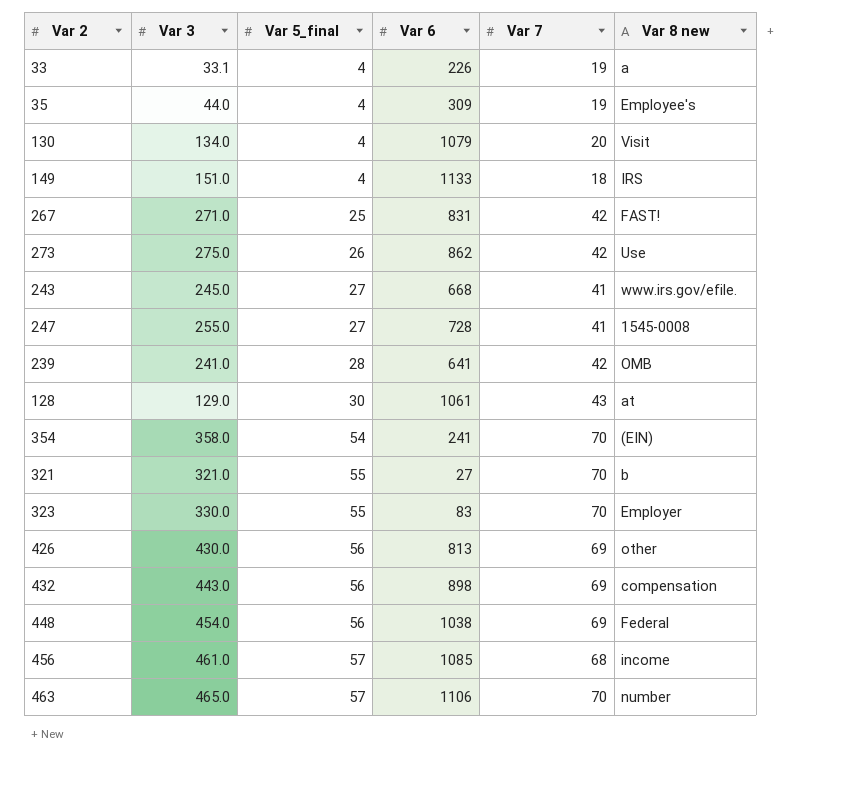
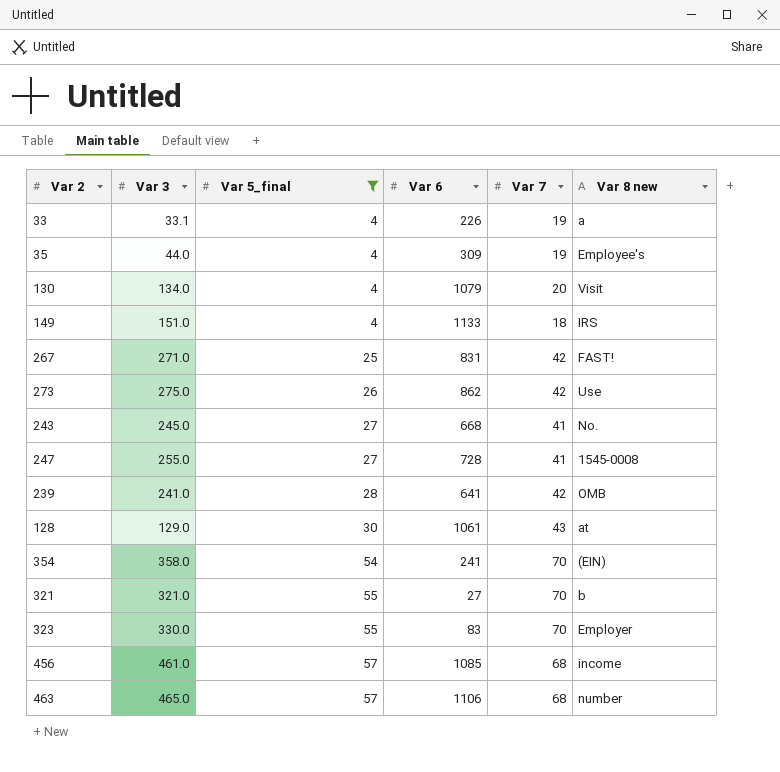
filter: none -> Var 5_final != 56
243 | Var 8 new: www.irs.gov/efile. -> No.
463 | Var 7: 70 -> 68

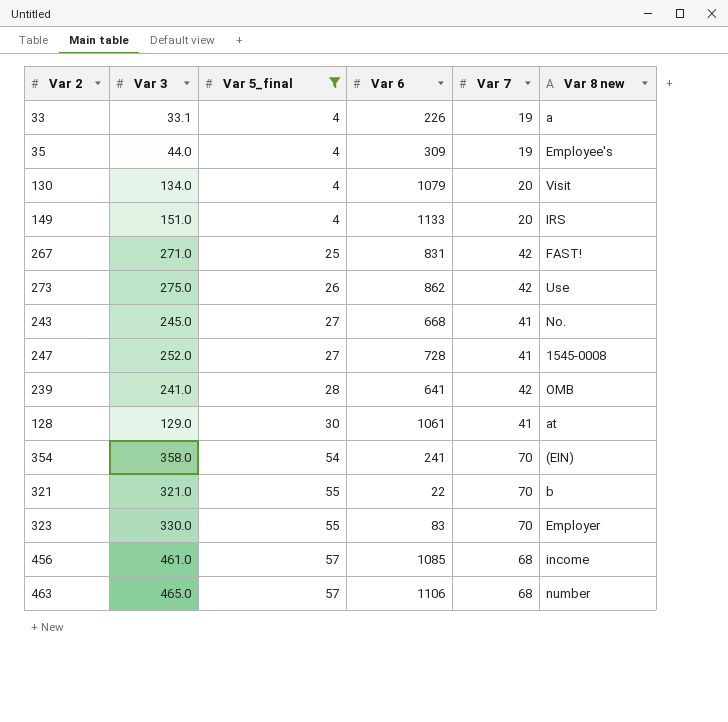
149 | Var 7: 18 -> 20
247 | Var 3: 255.0 -> 252.0
128 | Var 7: 43 -> 41
321 | Var 6: 27 -> 22

